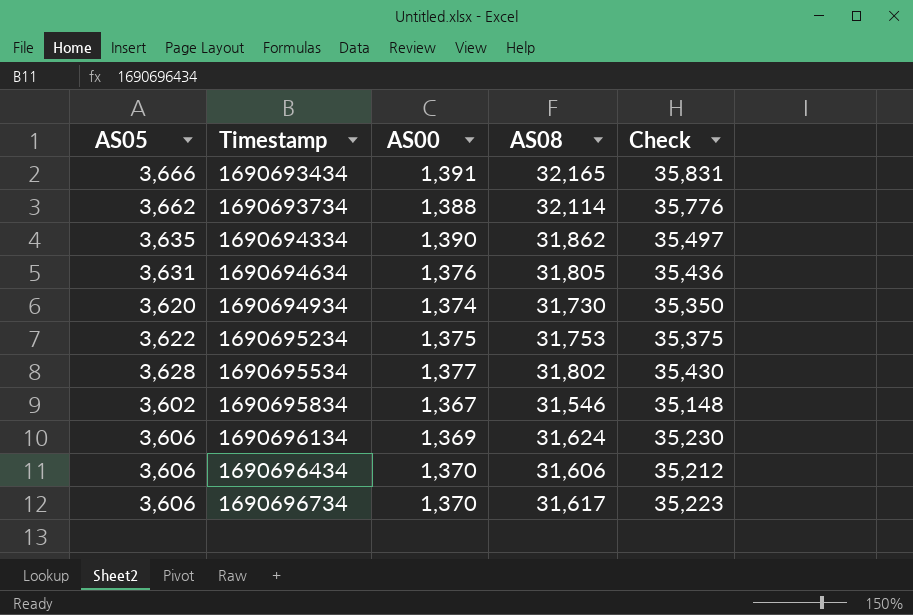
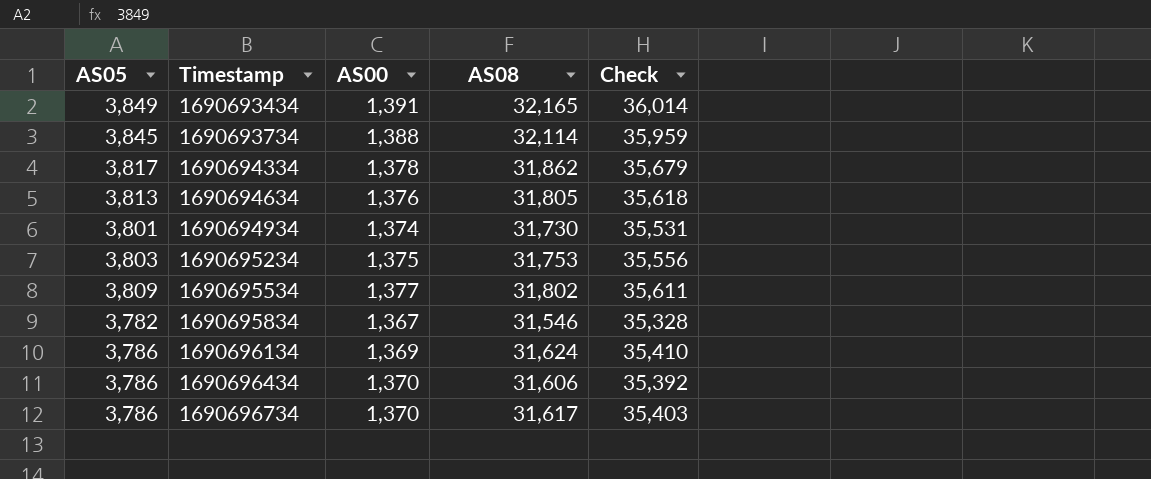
1690693434 | AS05: 3,666 -> 3,849
1690693434 | Check: 35,831 -> 36,014
1690693734 | AS05: 3,662 -> 3,845
1690693734 | Check: 35,776 -> 35,959
1690694334 | AS05: 3,635 -> 3,817
1690694334 | AS00: 1,390 -> 1,378
1690694334 | Check: 35,497 -> 35,679
1690694634 | AS05: 3,631 -> 3,813
1690694634 | Check: 35,436 -> 35,618
1690694934 | AS05: 3,620 -> 3,801
1690694934 | Check: 35,350 -> 35,531
1690695234 | AS05: 3,622 -> 3,803
1690695234 | Check: 35,375 -> 35,556
1690695534 | AS05: 3,628 -> 3,809
1690695534 | Check: 35,430 -> 35,611
1690695834 | AS05: 3,602 -> 3,782
1690695834 | Check: 35,148 -> 35,328
1690696134 | AS05: 3,606 -> 3,786
1690696134 | Check: 35,230 -> 35,410
1690696434 | AS05: 3,606 -> 3,786
1690696434 | Check: 35,212 -> 35,392
1690696734 | AS05: 3,606 -> 3,786
1690696734 | Check: 35,223 -> 35,403

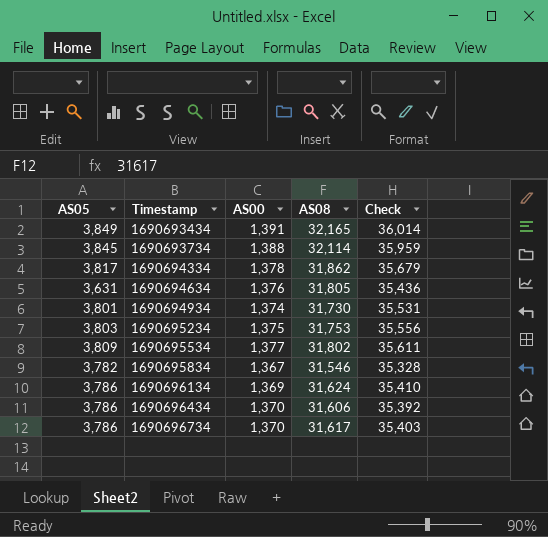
1690694634 | AS05: 3,813 -> 3,631
1690694634 | Check: 35,618 -> 35,436

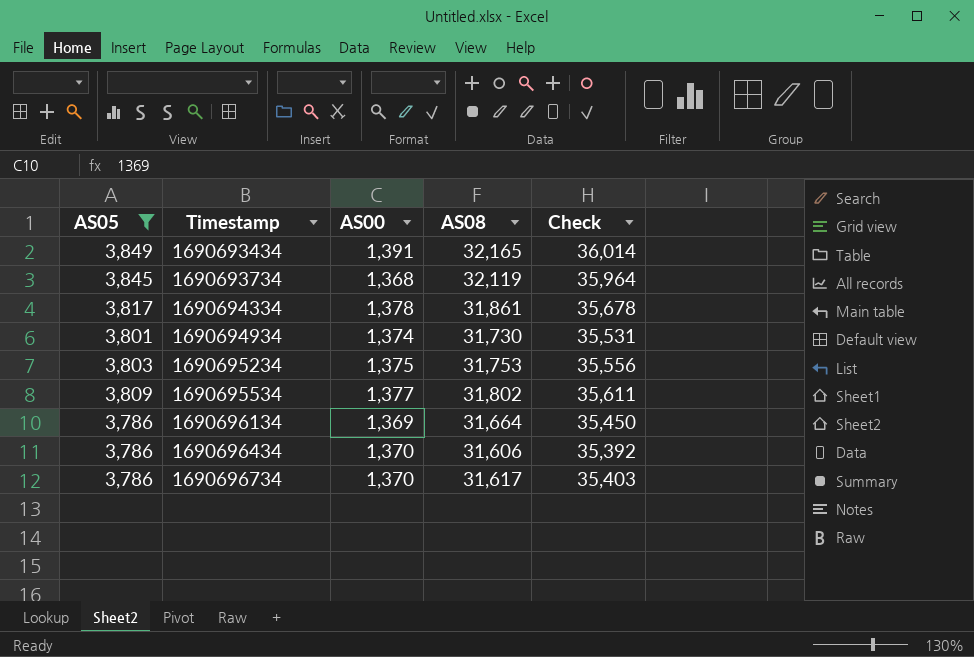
filter: none -> AS05 >= 3,786
1690693734 | AS00: 1,388 -> 1,368
1690693734 | AS08: 32,114 -> 32,119
1690693734 | Check: 35,959 -> 35,964
1690694334 | AS08: 31,862 -> 31,861
1690694334 | Check: 35,679 -> 35,678
1690696134 | AS08: 31,624 -> 31,664
1690696134 | Check: 35,410 -> 35,450

